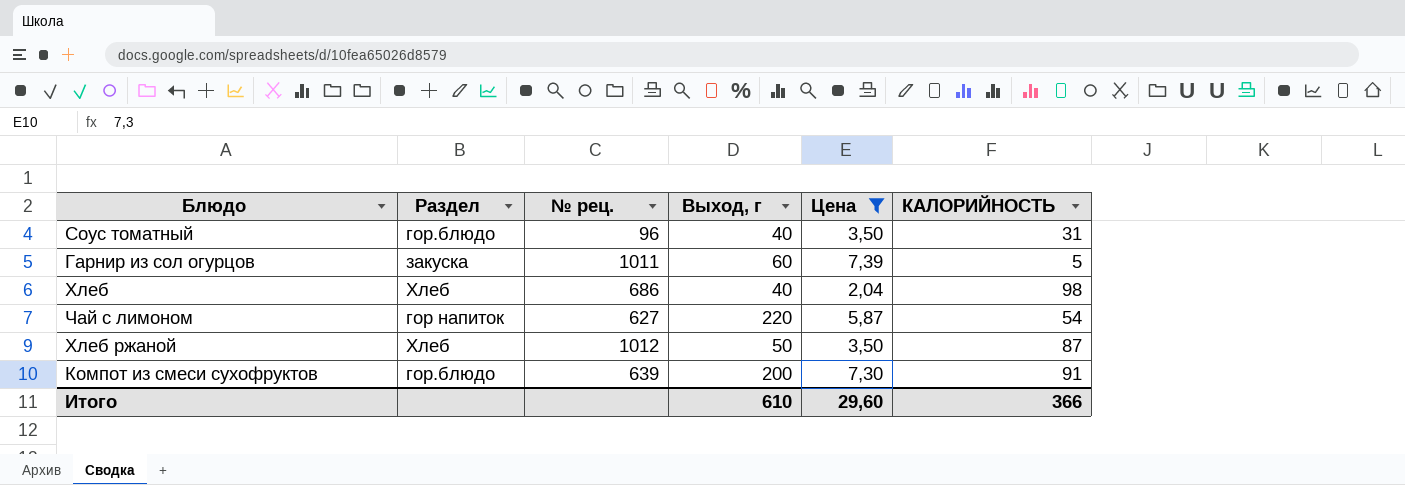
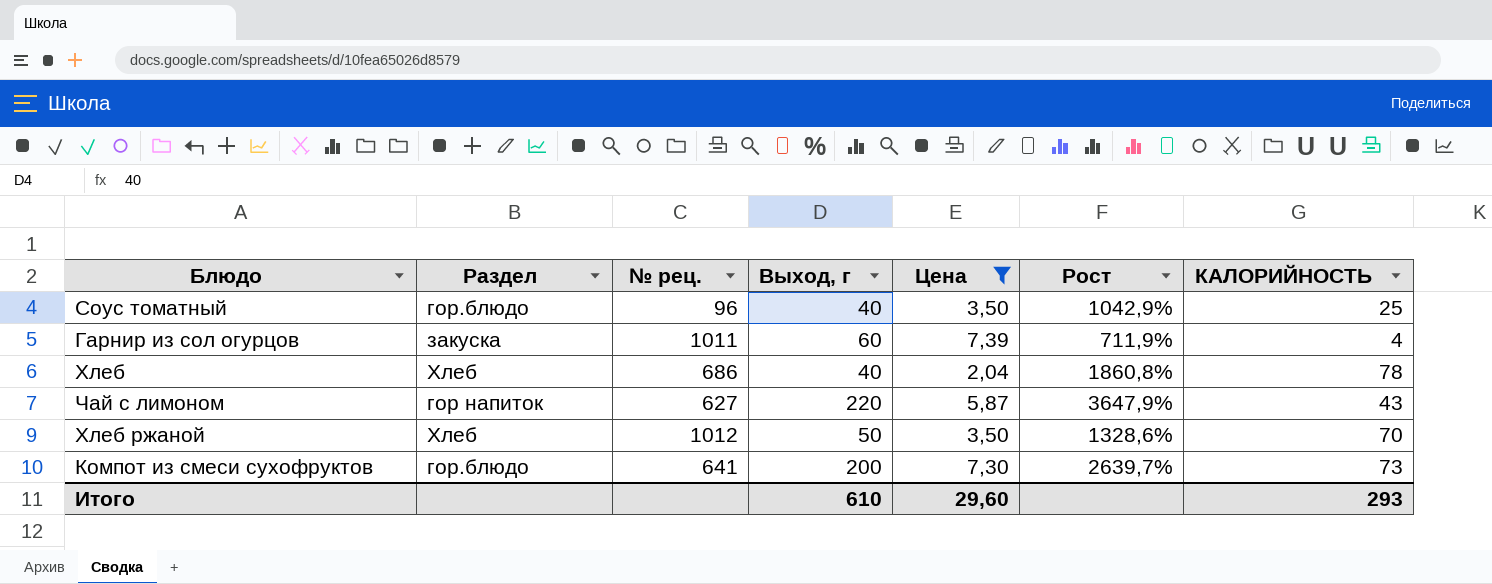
column Рост | formula: none -> ([Выход, г] - [Цена]) / [Цена]
Соус томатный | КАЛОРИЙНОСТЬ: 31 -> 25
Гарнир из сол огурцов | КАЛОРИЙНОСТЬ: 5 -> 4
Хлеб | КАЛОРИЙНОСТЬ: 98 -> 78
Чай с лимоном | КАЛОРИЙНОСТЬ: 54 -> 43
Хлеб ржаной | КАЛОРИЙНОСТЬ: 87 -> 70
Компот из смеси сухофруктов | № рец.: 639 -> 641
Компот из смеси сухофруктов | КАЛОРИЙНОСТЬ: 91 -> 73
Итого | КАЛОРИЙНОСТЬ: 366 -> 293

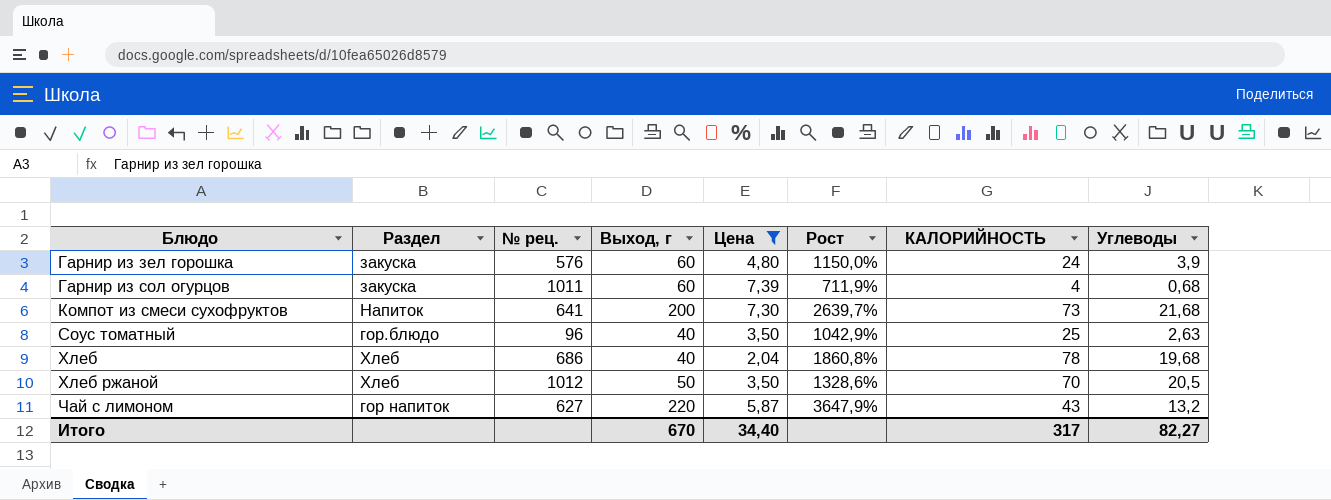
row order: none -> Блюдо ascending
column Углеводы | position: none -> 8
row Гарнир из зел горошка: none -> закуска | 576 | 60 | 4,80 | 1150,0% | 24 | 3,9
Компот из смеси сухофруктов | Раздел: гор.блюдо -> Напиток
Итого | Выход, г: 610 -> 670
Итого | Цена: 29,60 -> 34,40
Итого | КАЛОРИЙНОСТЬ: 293 -> 317

